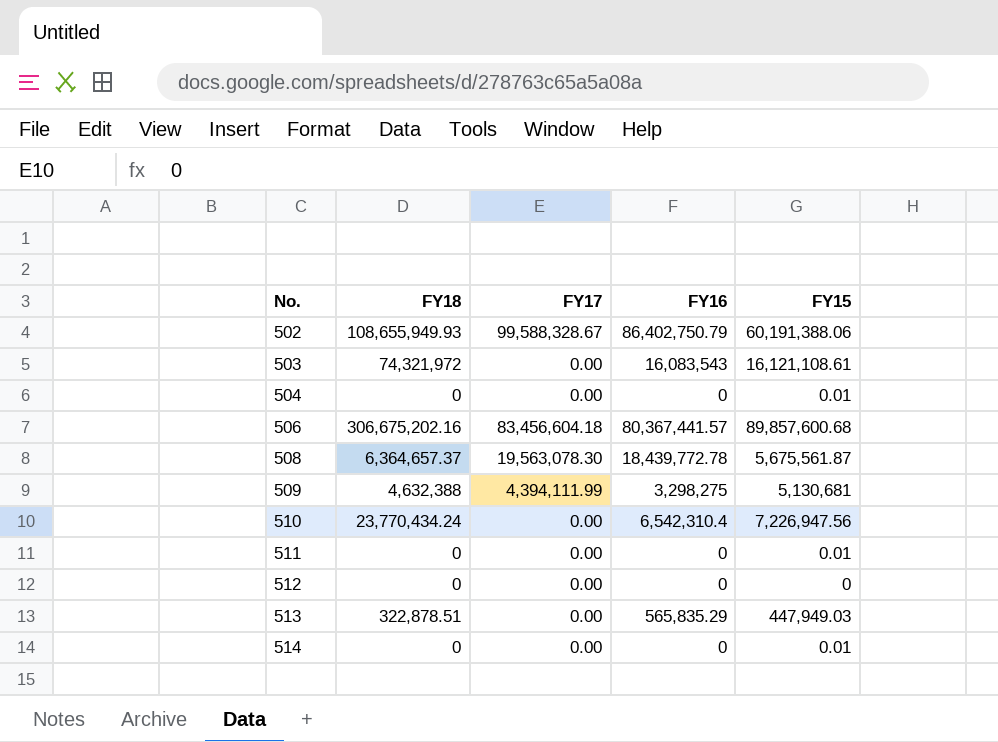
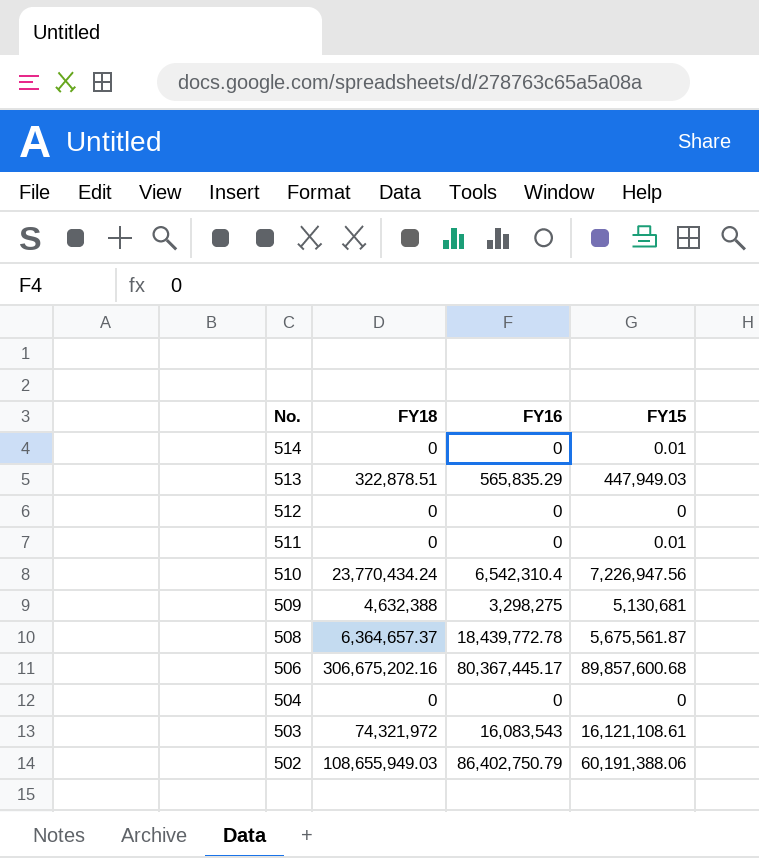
row order: No. ascending -> No. descending
column FY17 | position: 3 -> none
506 | FY16: 80,367,441.57 -> 80,367,445.17
504 | FY15: 0.01 -> 0
502 | FY18: 108,655,949.93 -> 108,655,949.03

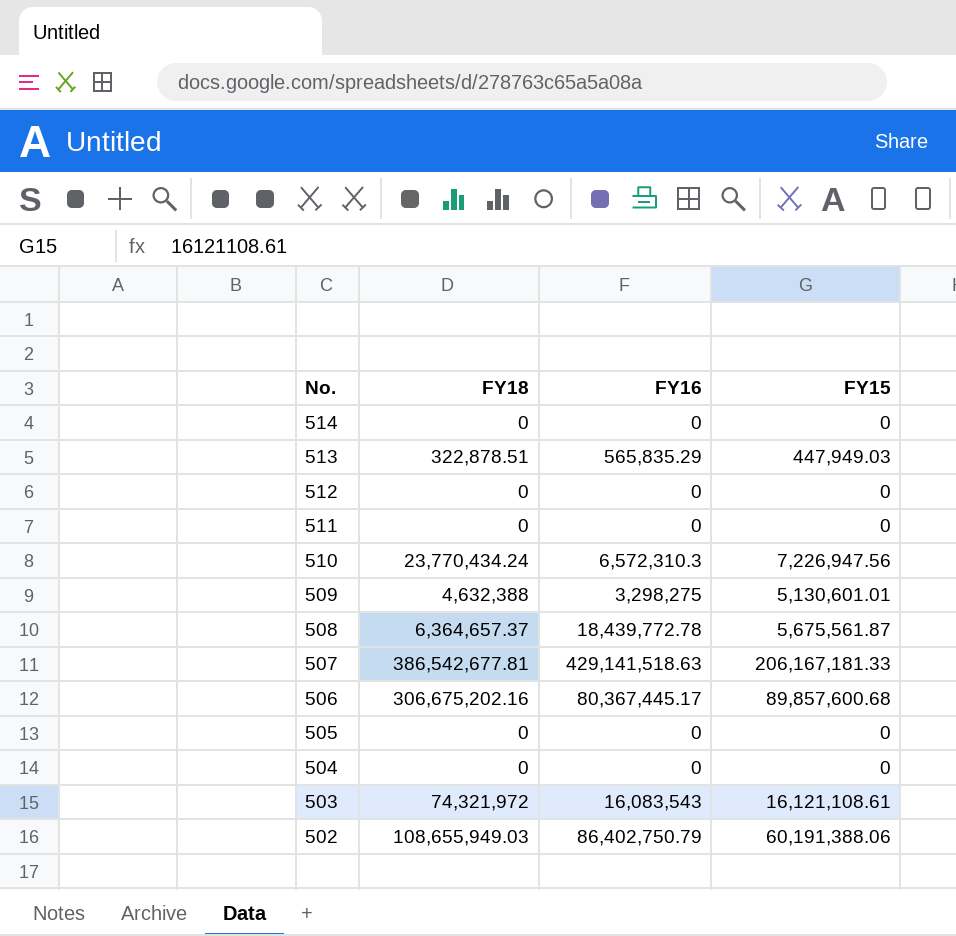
514 | FY15: 0.01 -> 0
511 | FY15: 0.01 -> 0
510 | FY16: 6,542,310.4 -> 6,572,310.3
509 | FY15: 5,130,681 -> 5,130,601.01
row 507: none -> 386,542,677.81 | 429,141,518.63 | 206,167,181.33
row 505: none -> 0 | 0 | 0

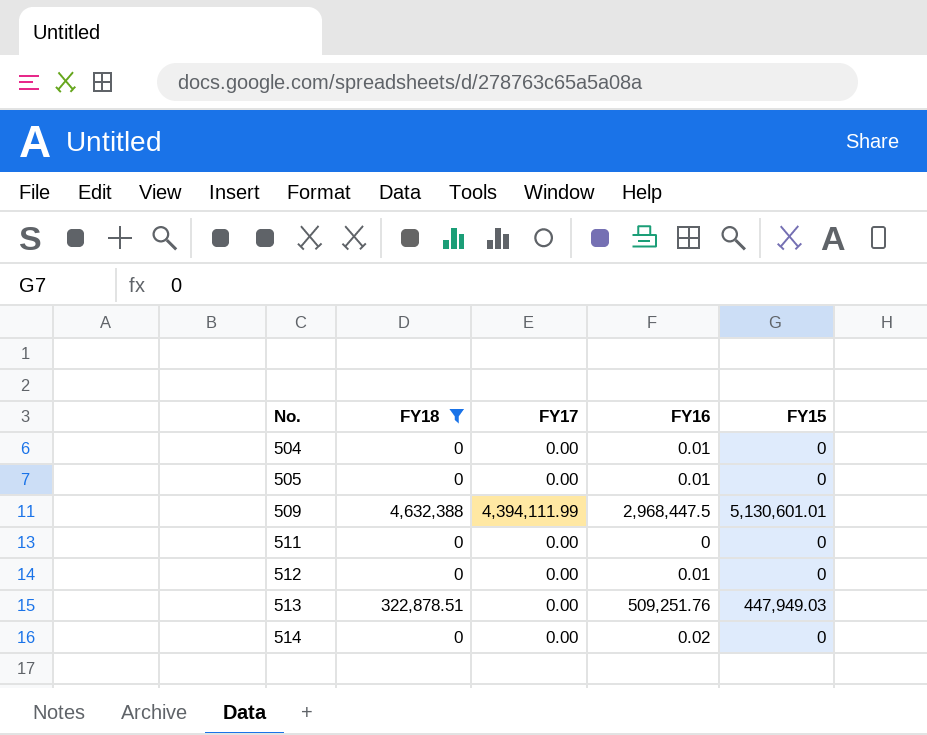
filter: none -> FY18 <= 4,632,388
row order: No. descending -> No. ascending
column FY17 | position: none -> 3
504 | FY16: 0 -> 0.01
505 | FY16: 0 -> 0.01
509 | FY16: 3,298,275 -> 2,968,447.5
512 | FY16: 0 -> 0.01
513 | FY16: 565,835.29 -> 509,251.76
514 | FY16: 0 -> 0.02

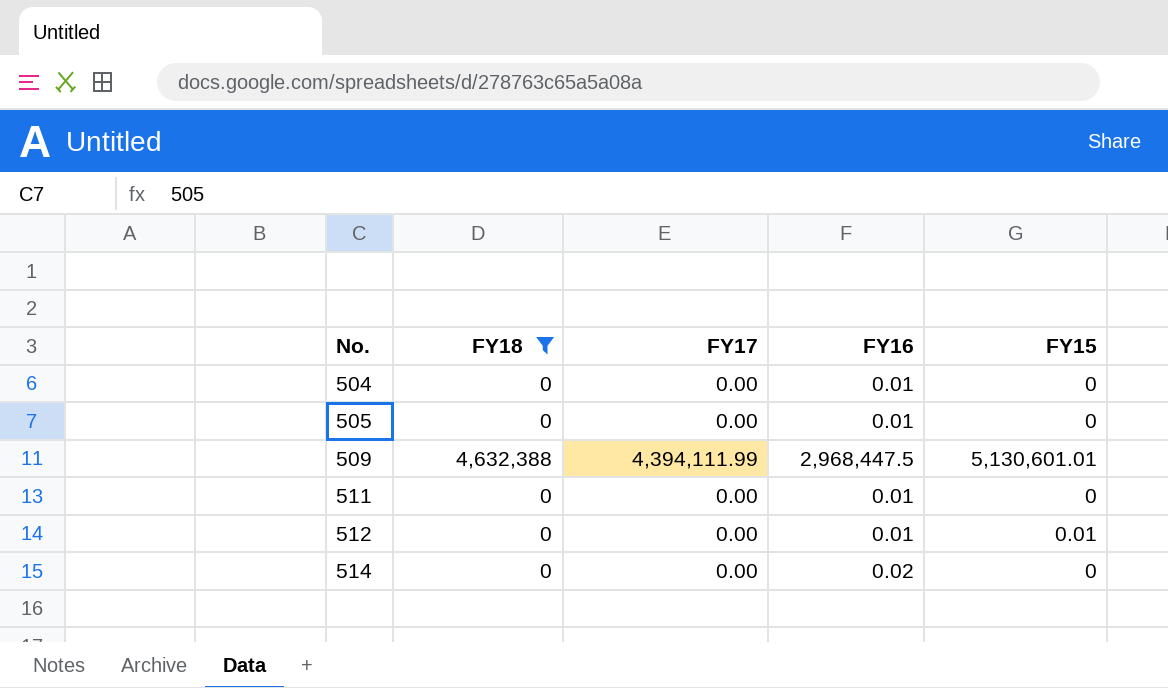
row 513: 322,878.51 | 0.00 | 509,251.76 | 447,949.03 -> none
511 | FY16: 0 -> 0.01
512 | FY15: 0 -> 0.01

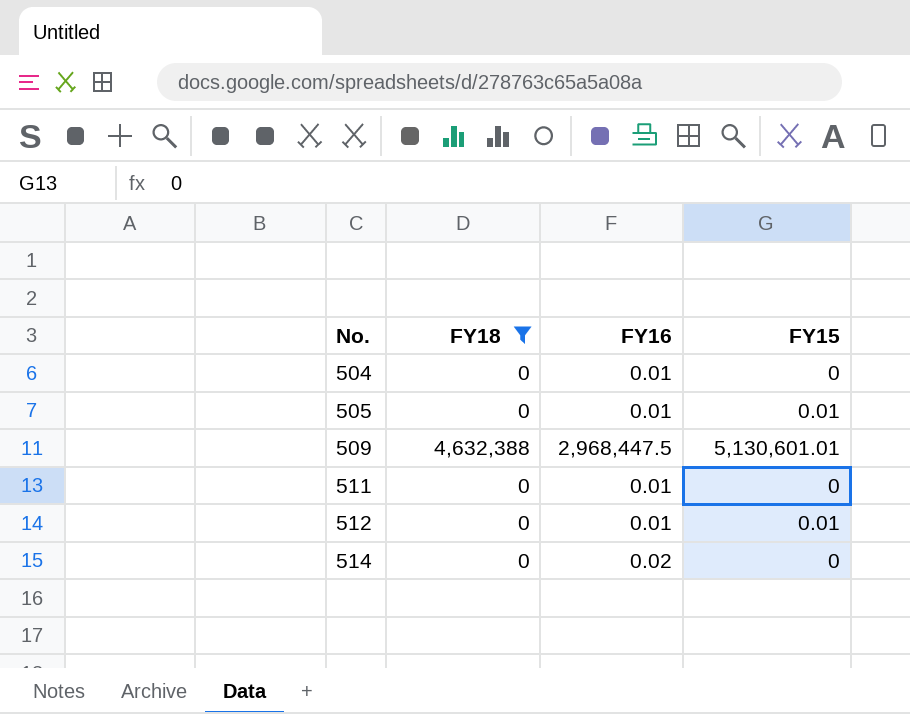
column FY17 | position: 3 -> none
505 | FY15: 0 -> 0.01

